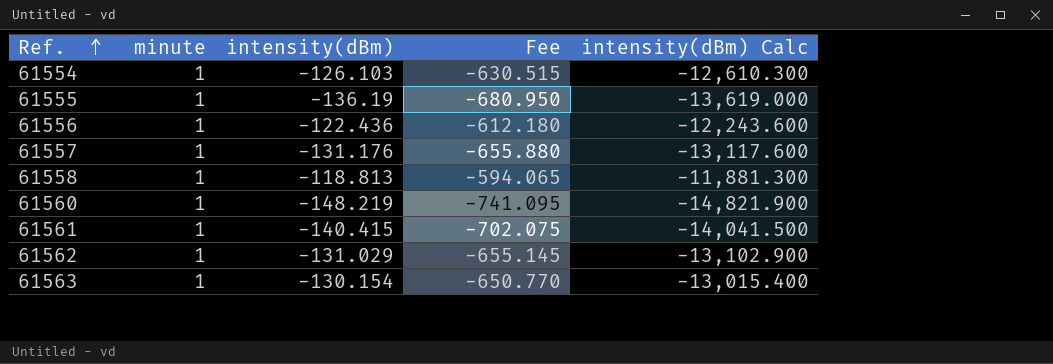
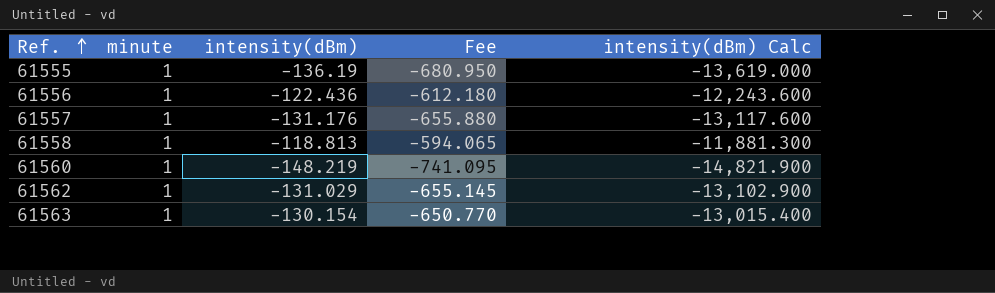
row 61554: 1 | -126.103 | -630.515 | -12,610.300 -> none
row 61561: 1 | -140.415 | -702.075 | -14,041.500 -> none

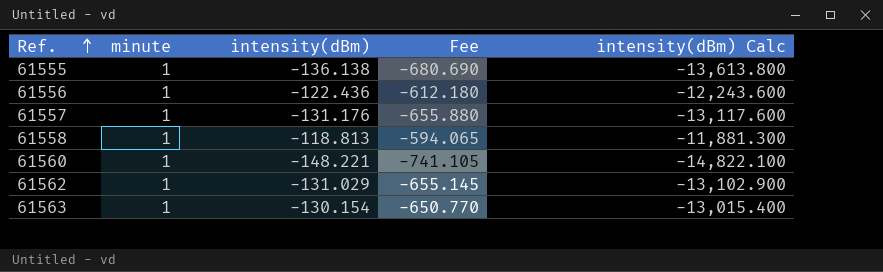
61555 | intensity(dBm): -136.19 -> -136.138
61555 | Fee: -680.950 -> -680.690
61555 | intensity(dBm) Calc: -13,619.000 -> -13,613.800
61560 | intensity(dBm): -148.219 -> -148.221
61560 | Fee: -741.095 -> -741.105
61560 | intensity(dBm) Calc: -14,821.900 -> -14,822.100

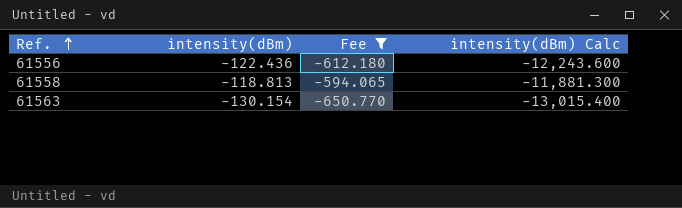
filter: none -> Fee >= -650.770
column minute | position: 2 -> none

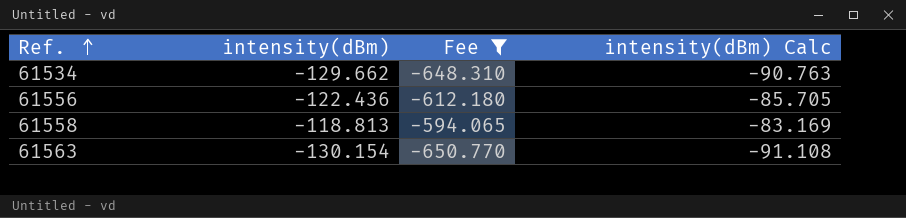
column intensity(dBm) Calc | formula: [intensity(dBm)] * 100 -> [intensity(dBm)] * 0.7
row 61534: none -> -129.662 | -648.310 | -90.763

